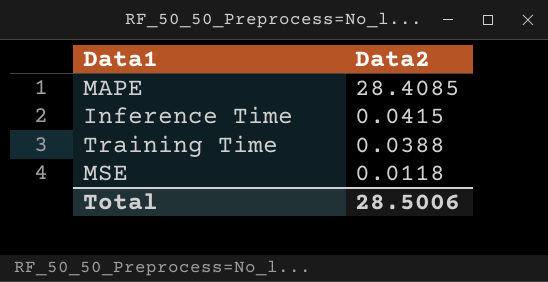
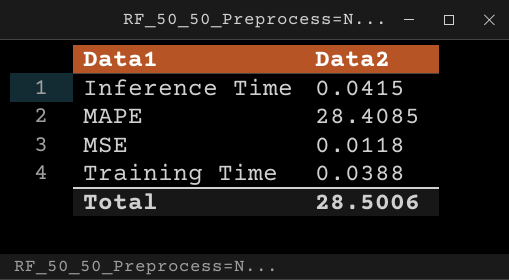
row order: Data2 descending -> Data1 ascending

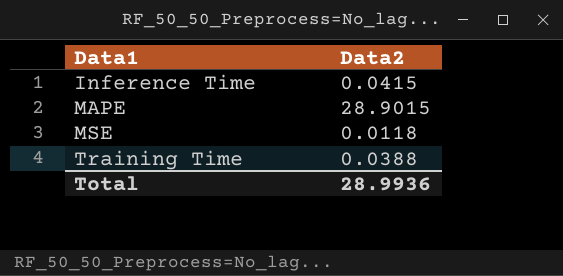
MAPE | Data2: 28.4085 -> 28.9015
Total | Data2: 28.5006 -> 28.9936

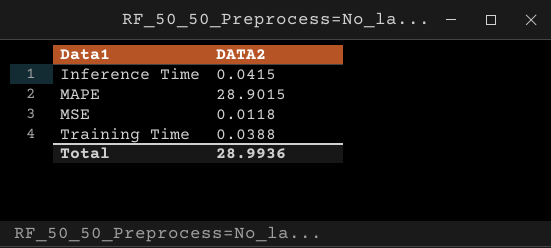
column name: Data2 -> DATA2

